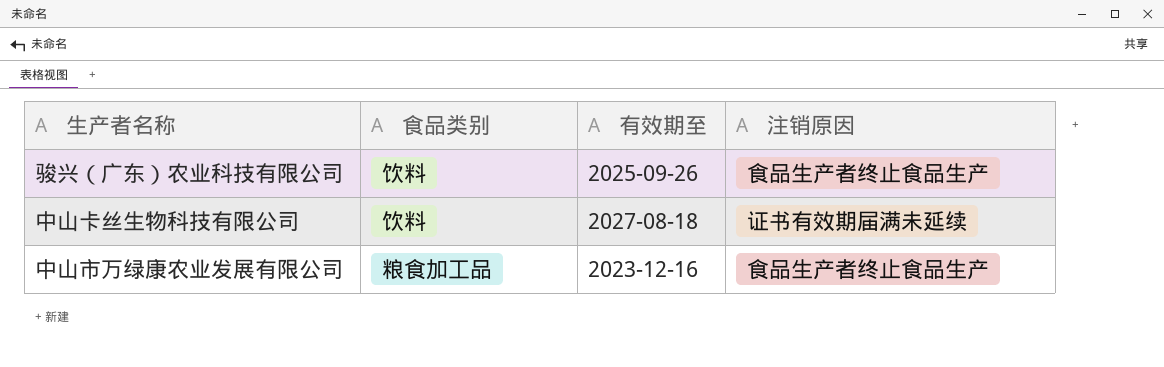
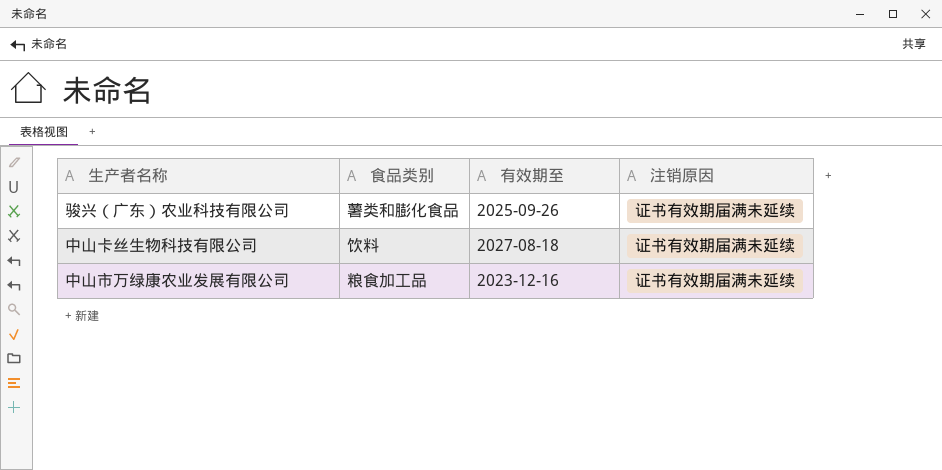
骏兴（广东）农业科技有限公司 | 食品类别: 饮料 -> 薯类和膨化食品
骏兴（广东）农业科技有限公司 | 注销原因: 食品生产者终止食品生产 -> 证书有效期届满未延续
中山市万绿康农业发展有限公司 | 注销原因: 食品生产者终止食品生产 -> 证书有效期届满未延续

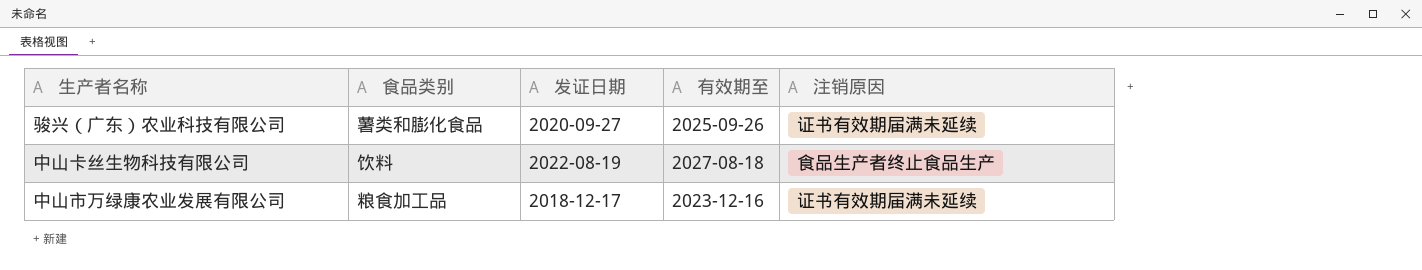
column 发证日期 | position: none -> 3
中山卡丝生物科技有限公司 | 注销原因: 证书有效期届满未延续 -> 食品生产者终止食品生产

